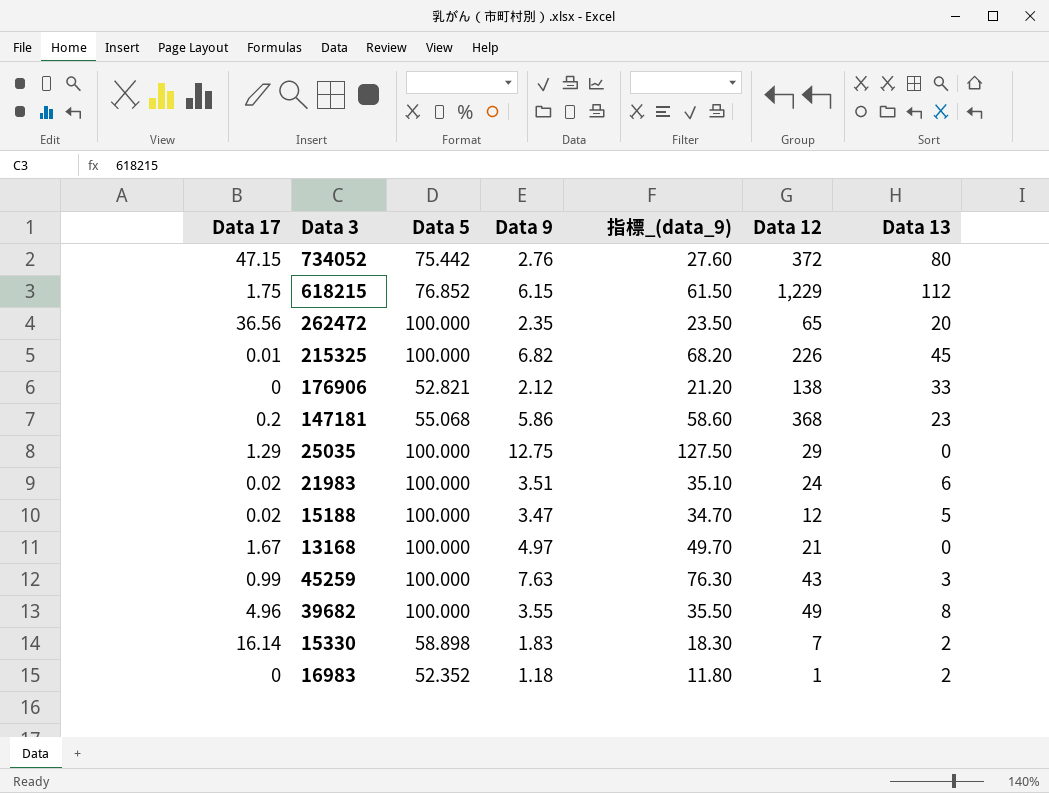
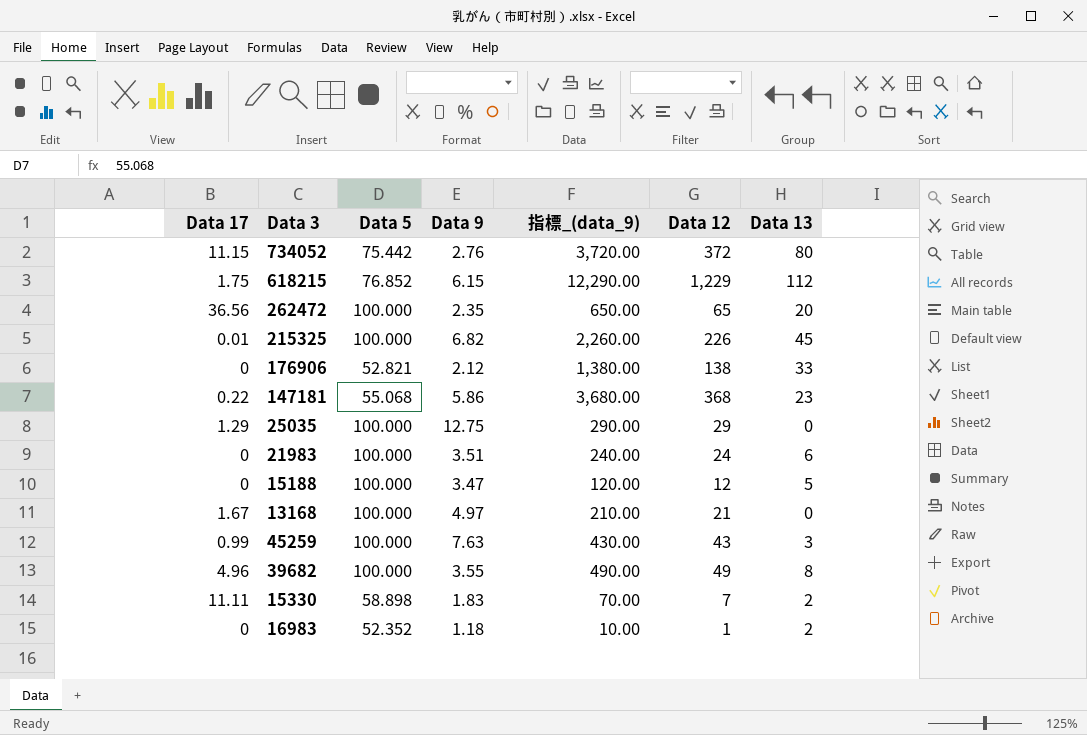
column 指標_(data_9) | formula: [Data 9] * 10 -> [Data 12] * 10
734052 | Data 17: 47.15 -> 11.15
147181 | Data 17: 0.2 -> 0.22
21983 | Data 17: 0.02 -> 0
15188 | Data 17: 0.02 -> 0
15330 | Data 17: 16.14 -> 11.11

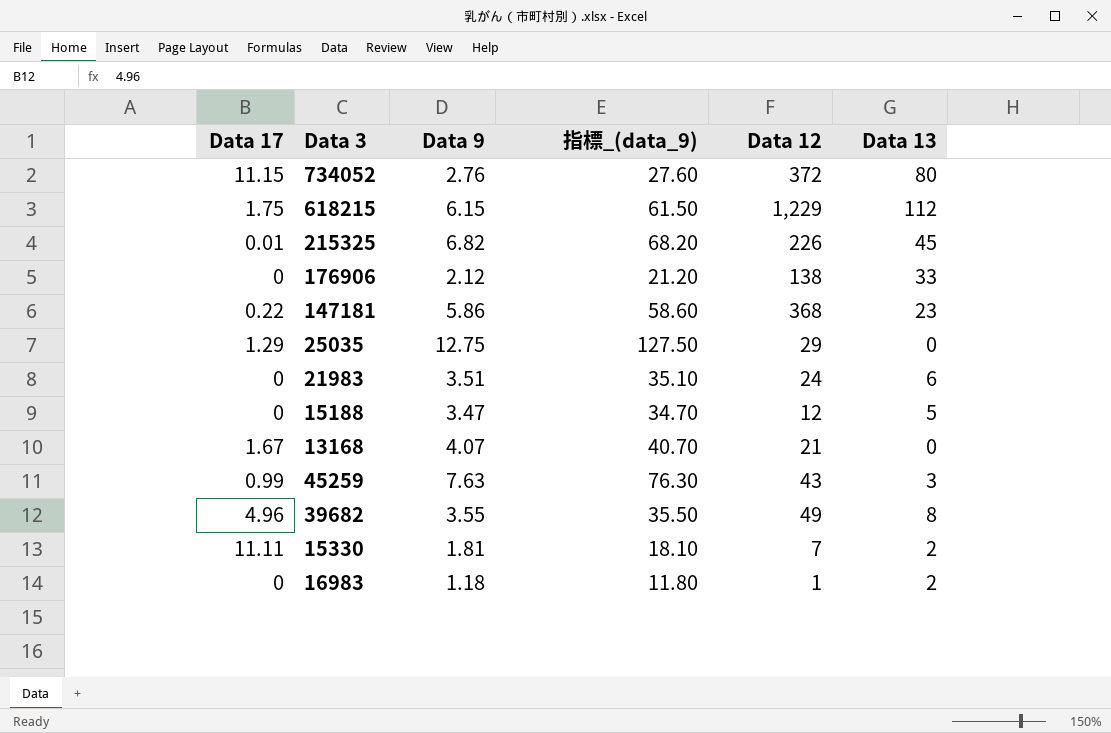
column Data 5 | position: 3 -> none
column 指標_(data_9) | formula: [Data 12] * 10 -> [Data 9] * 10
row 262472: 36.56 | 100.000 | 2.35 | 650.00 | 65 | 20 -> none
13168 | Data 9: 4.97 -> 4.07
15330 | Data 9: 1.83 -> 1.81

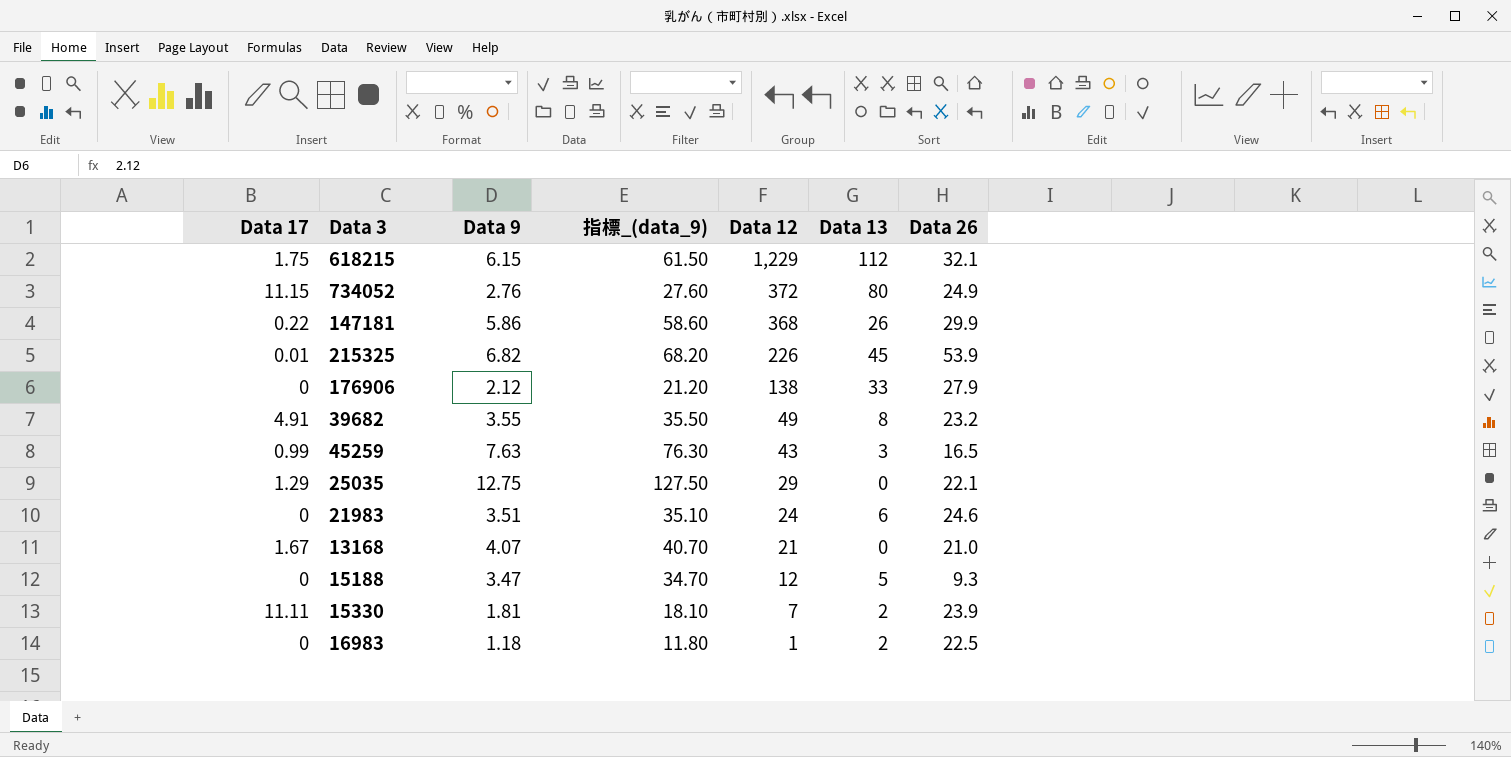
row order: none -> Data 12 descending
column Data 26 | position: none -> 7
147181 | Data 13: 23 -> 26
39682 | Data 17: 4.96 -> 4.91

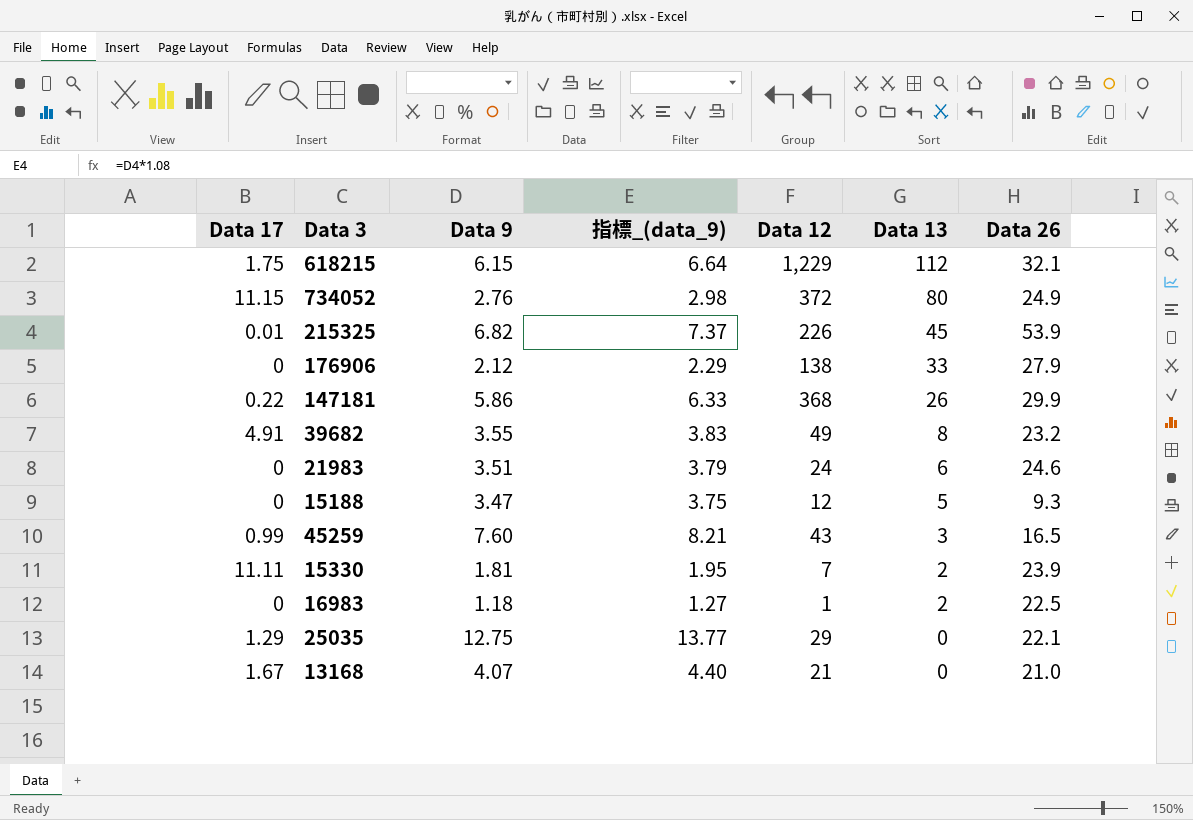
row order: Data 12 descending -> Data 13 descending
column 指標_(data_9) | formula: [Data 9] * 10 -> [Data 9] * 1.08
45259 | Data 9: 7.63 -> 7.60

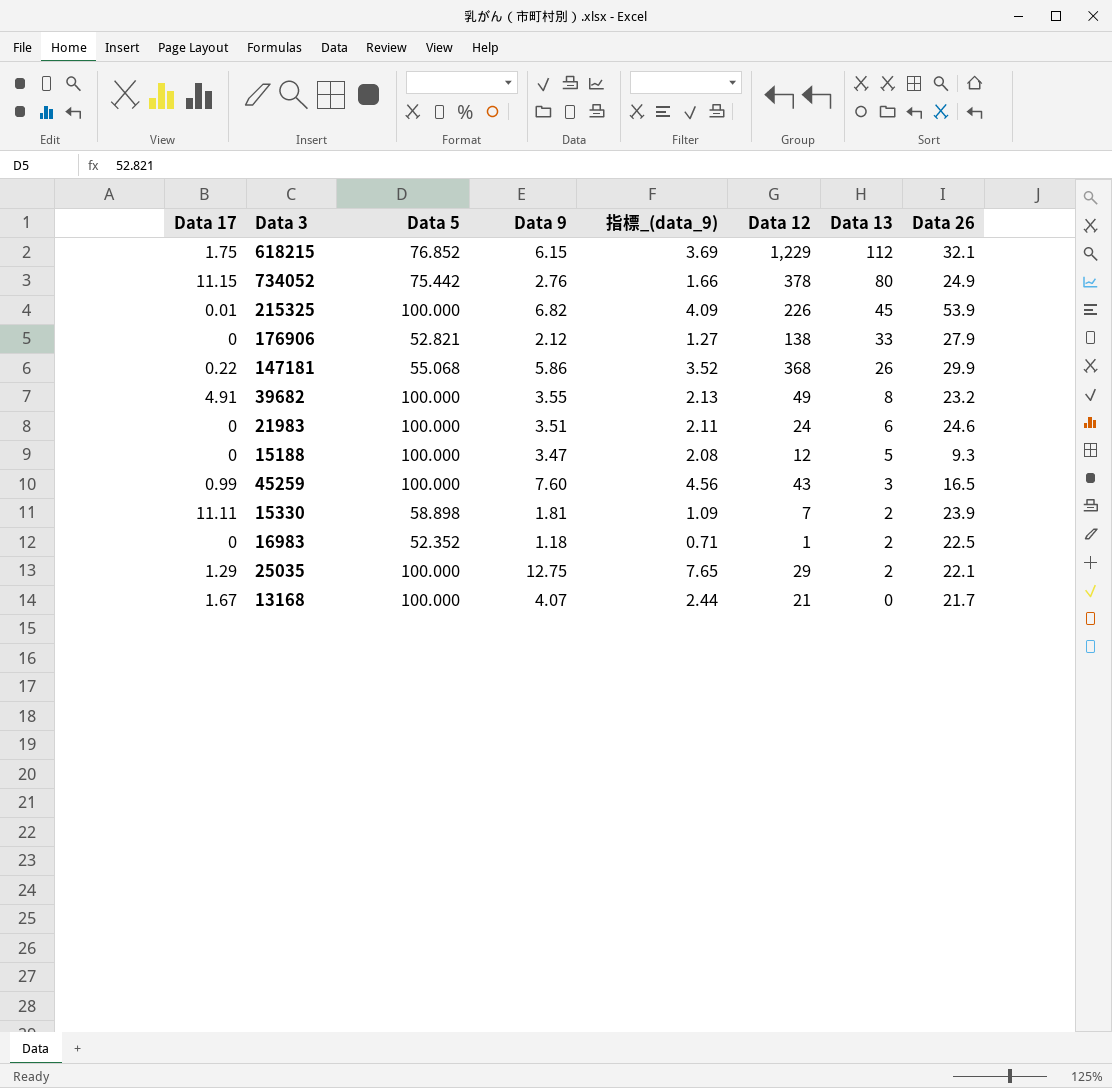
column Data 5 | position: none -> 3
column 指標_(data_9) | formula: [Data 9] * 1.08 -> [Data 9] * 0.6
734052 | Data 12: 372 -> 378
25035 | Data 13: 0 -> 2
13168 | Data 26: 21.0 -> 21.7

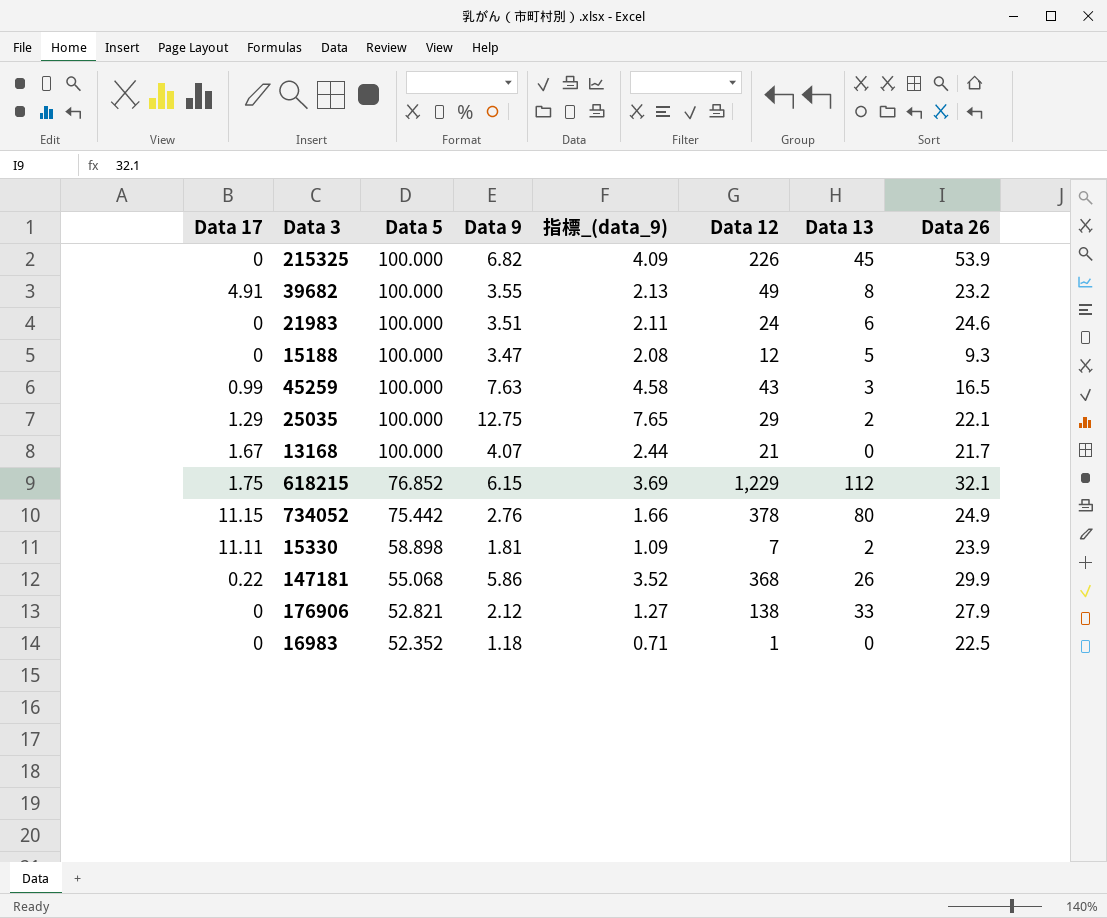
row order: Data 13 descending -> Data 5 descending
215325 | Data 17: 0.01 -> 0
45259 | Data 9: 7.60 -> 7.63
45259 | 指標_(data_9): 4.56 -> 4.58
16983 | Data 13: 2 -> 0

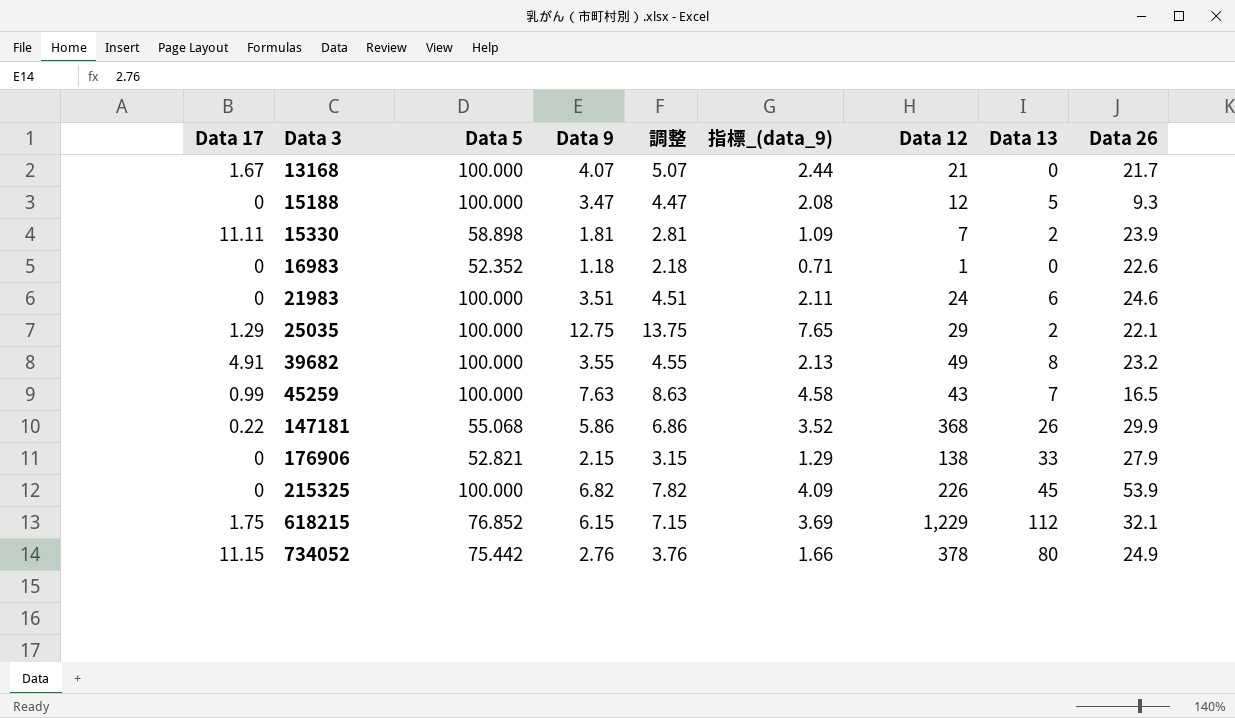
row order: Data 5 descending -> Data 3 ascending
column 調整 | formula: none -> [Data 9] + 1
16983 | Data 26: 22.5 -> 22.6
45259 | Data 13: 3 -> 7
176906 | Data 9: 2.12 -> 2.15
176906 | 指標_(data_9): 1.27 -> 1.29

